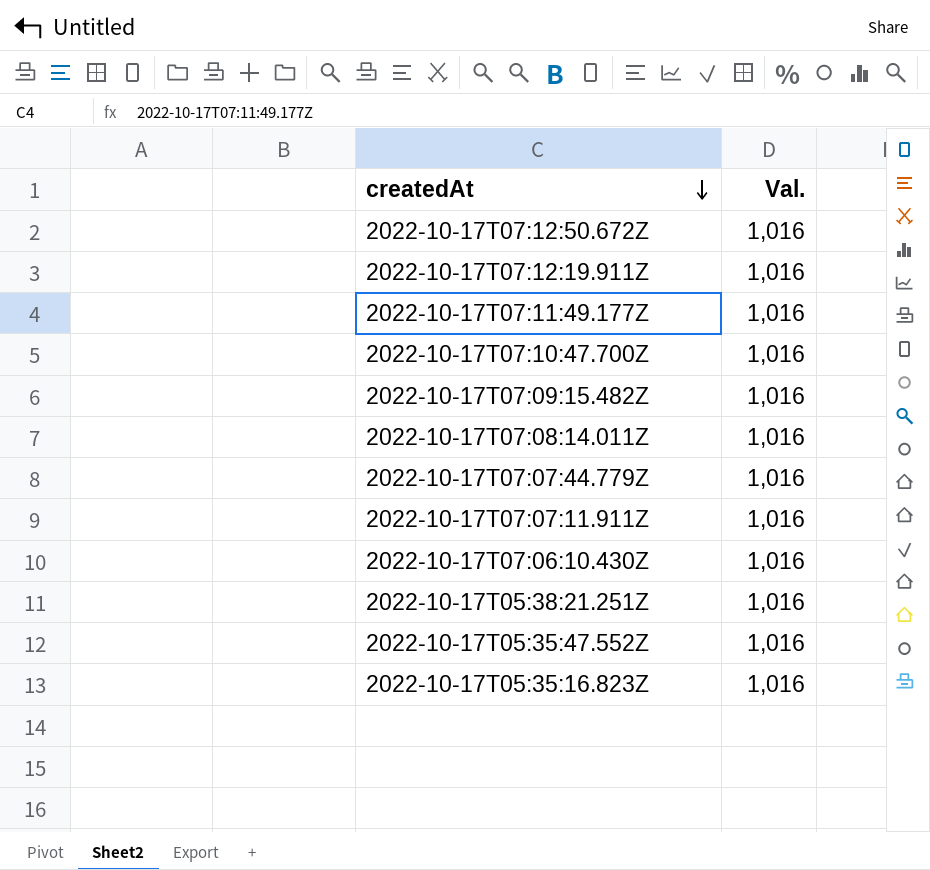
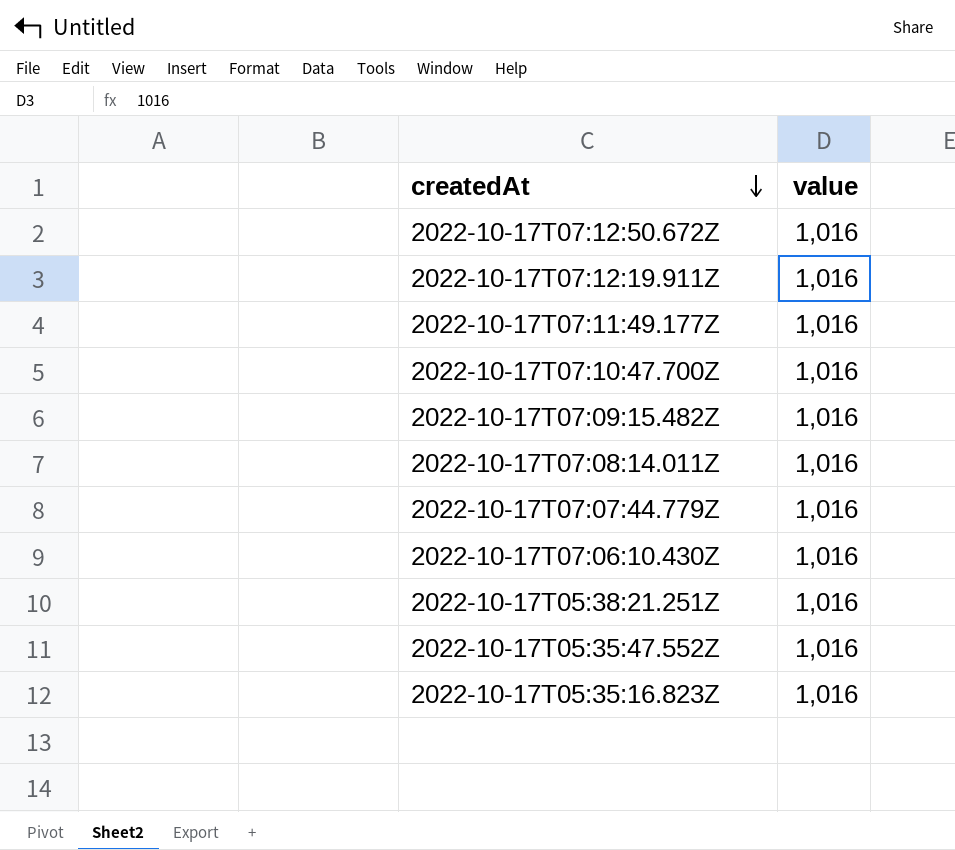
column name: Val. -> value
row 2022-10-17T07:07:11.911Z: 1,016 -> none

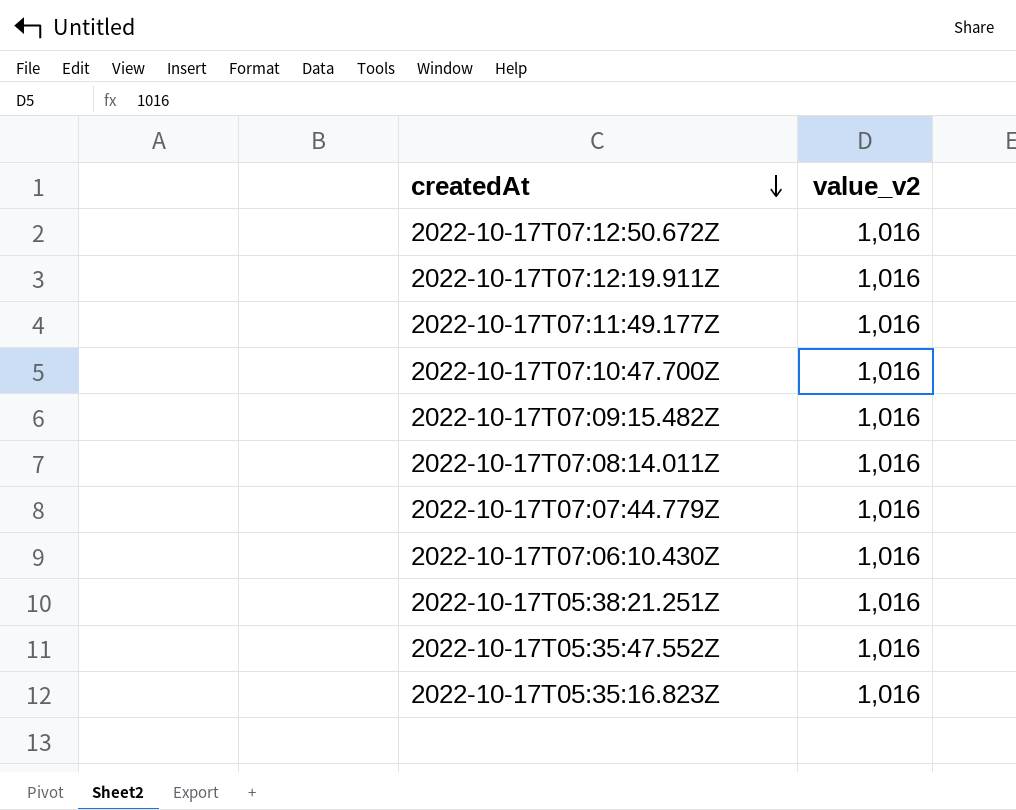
column name: value -> value_v2

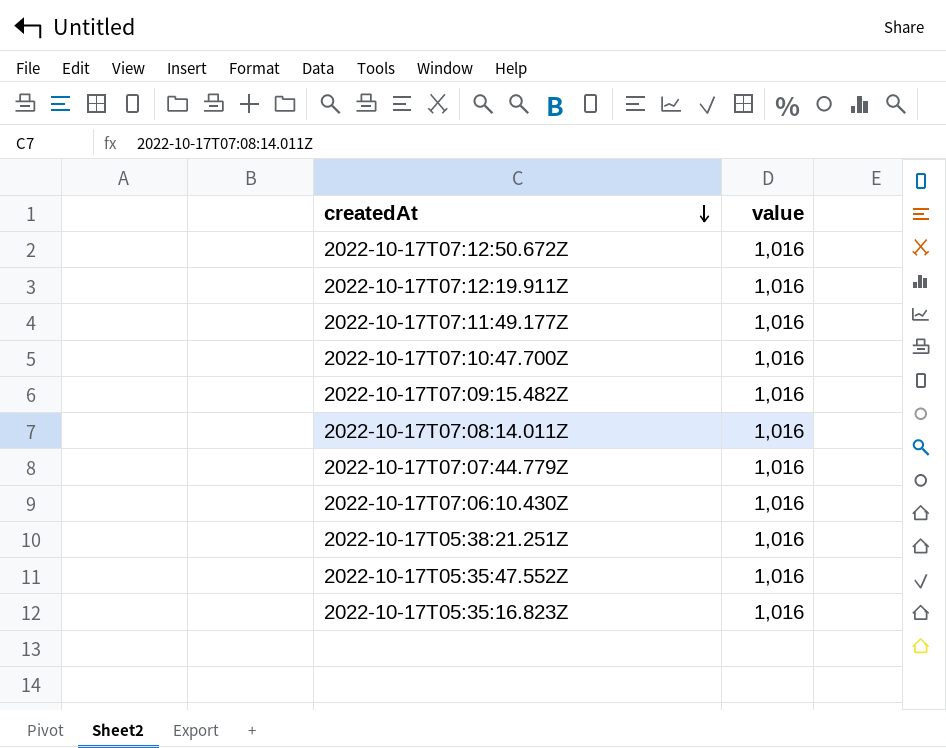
column name: value_v2 -> value

